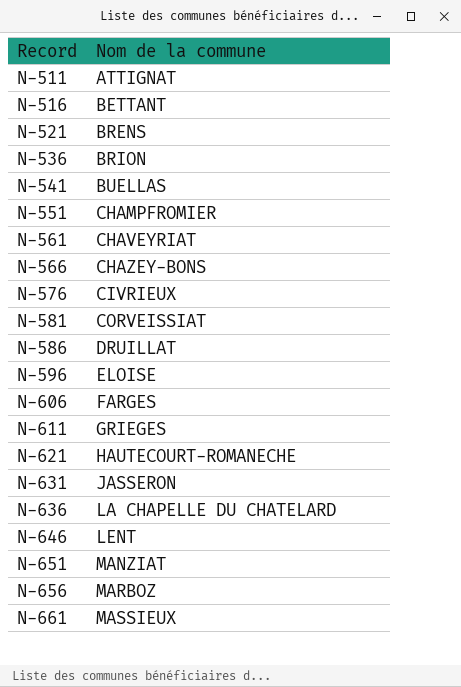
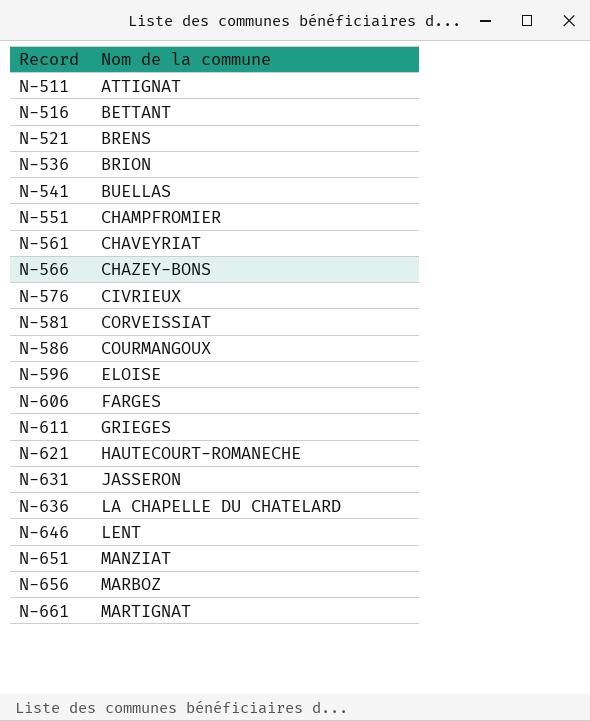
N-586 | Nom de la commune: DRUILLAT -> COURMANGOUX
N-661 | Nom de la commune: MASSIEUX -> MARTIGNAT

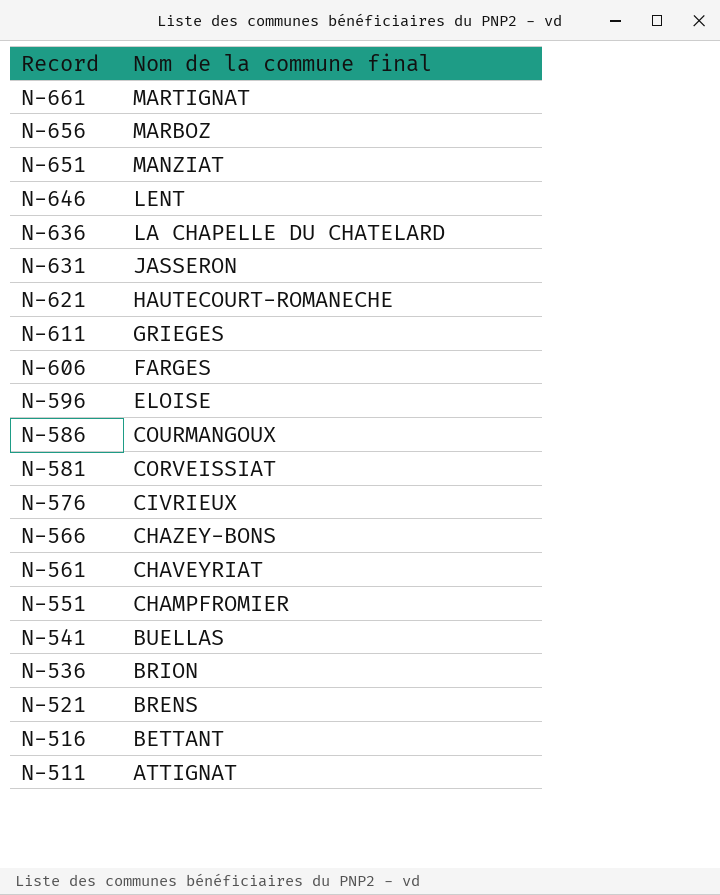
row order: Record ascending -> Record descending
column name: Nom de la commune -> Nom de la commune final

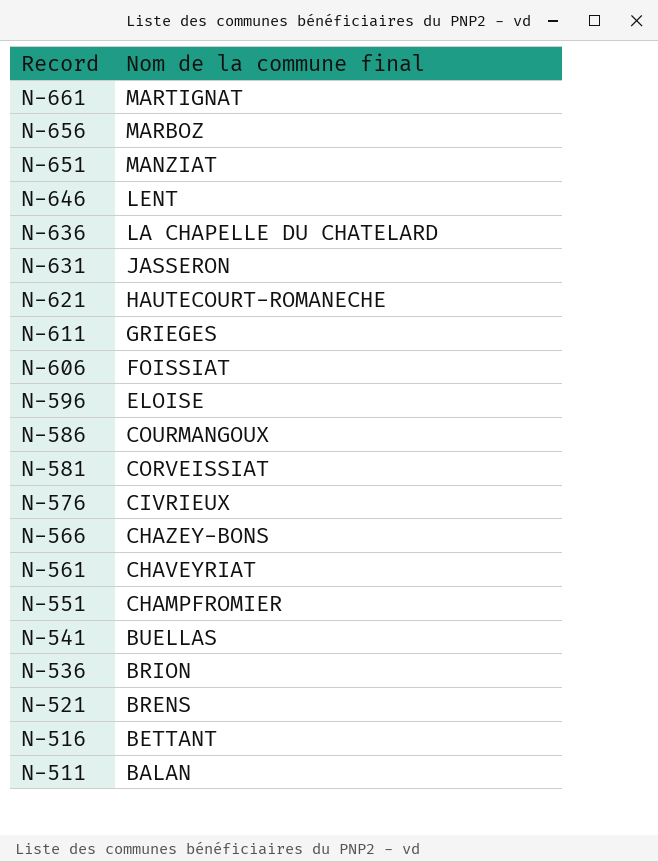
N-606 | Nom de la commune final: FARGES -> FOISSIAT
N-511 | Nom de la commune final: ATTIGNAT -> BALAN

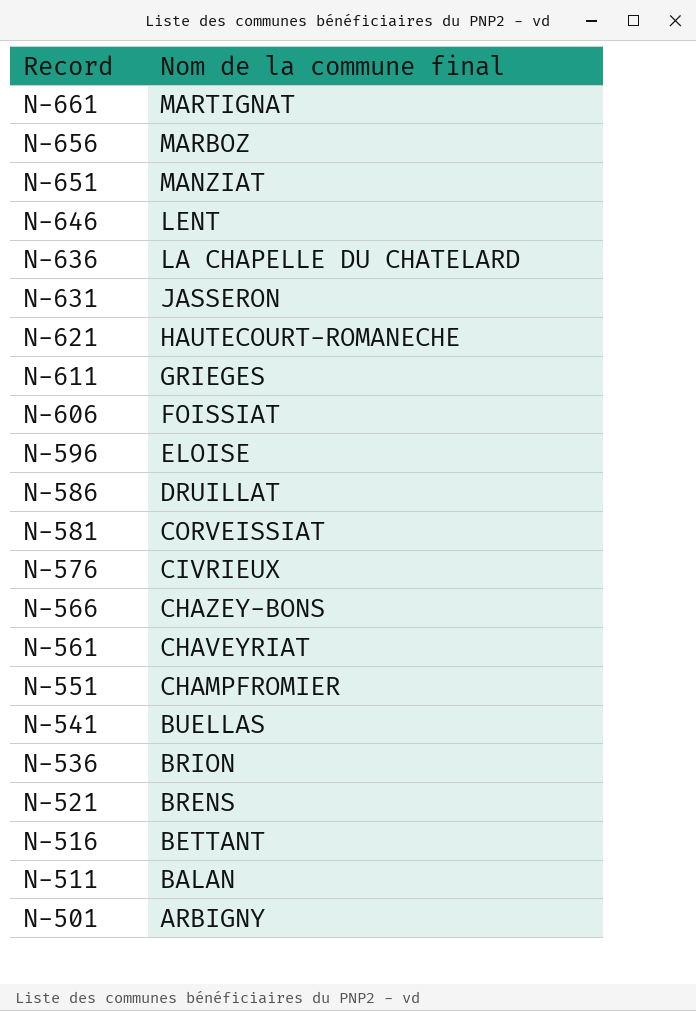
N-586 | Nom de la commune final: COURMANGOUX -> DRUILLAT
row N-501: none -> ARBIGNY

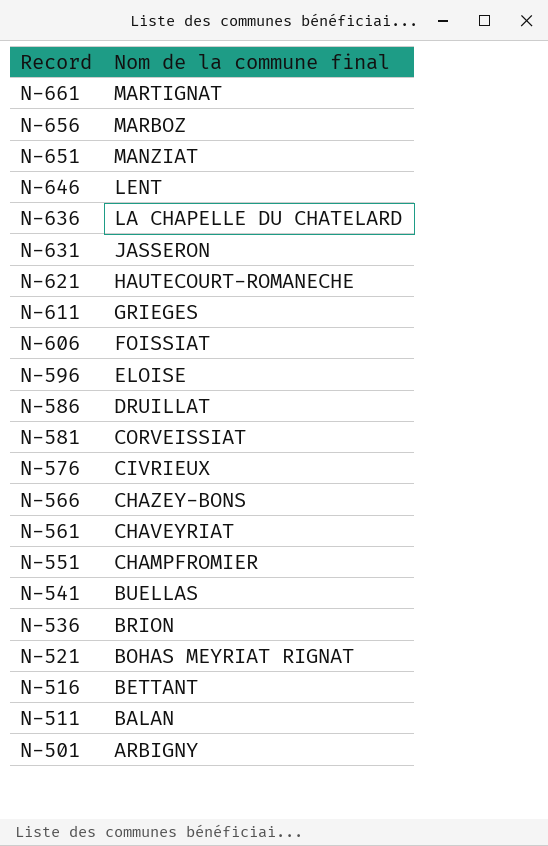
N-521 | Nom de la commune final: BRENS -> BOHAS MEYRIAT RIGNAT

